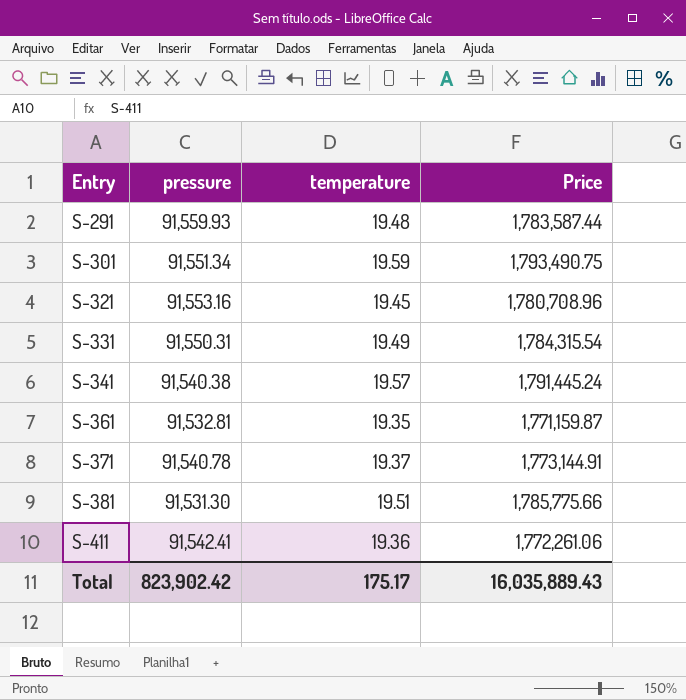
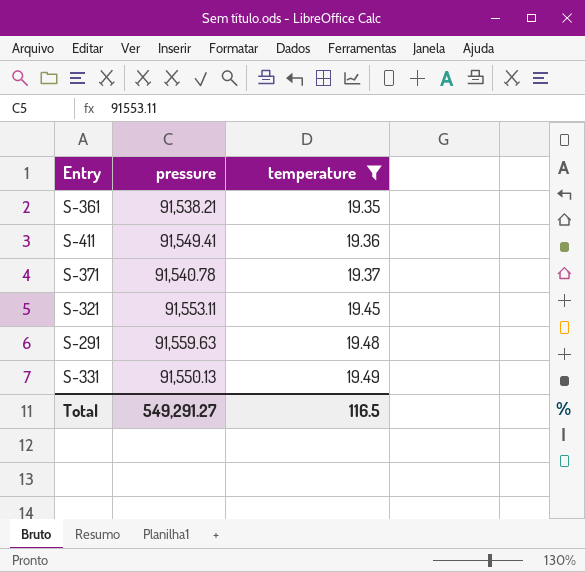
filter: none -> temperature <= 19.49
row order: Entry ascending -> temperature ascending
column Price | formula: [pressure] * [temperature] -> none
S-361 | pressure: 91,532.81 -> 91,538.21
S-411 | pressure: 91,542.41 -> 91,549.41
S-321 | pressure: 91,553.16 -> 91,553.11
S-291 | pressure: 91,559.93 -> 91,559.63
S-331 | pressure: 91,550.31 -> 91,550.13
Total | pressure: 823,902.42 -> 549,291.27
Total | temperature: 175.17 -> 116.5

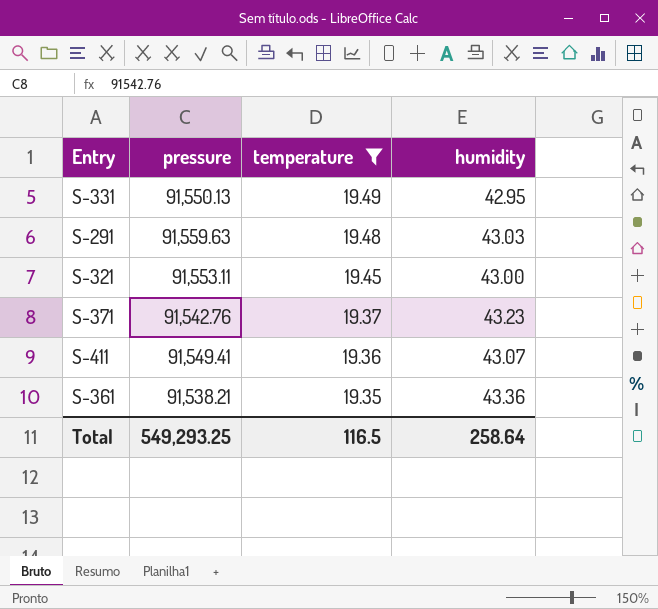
row order: temperature ascending -> temperature descending
column humidity | position: none -> 4
S-371 | pressure: 91,540.78 -> 91,542.76
Total | pressure: 549,291.27 -> 549,293.25

